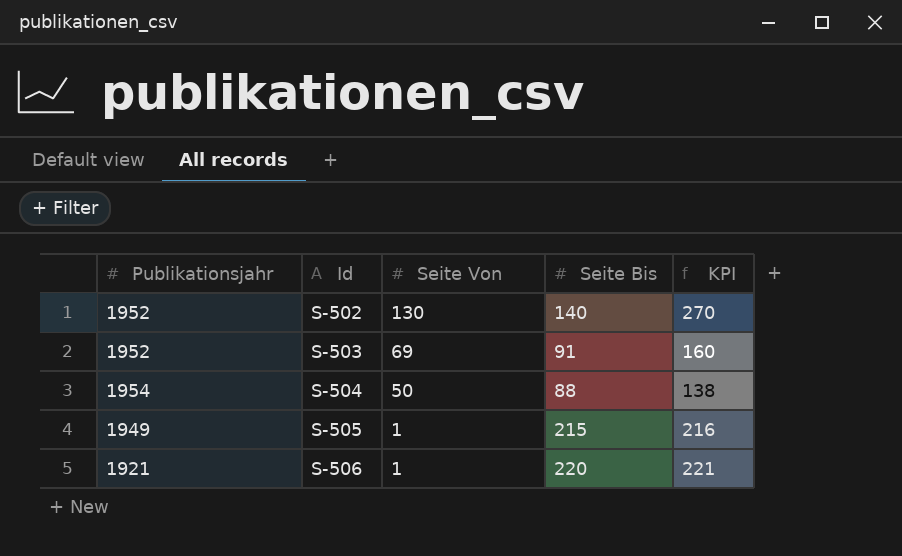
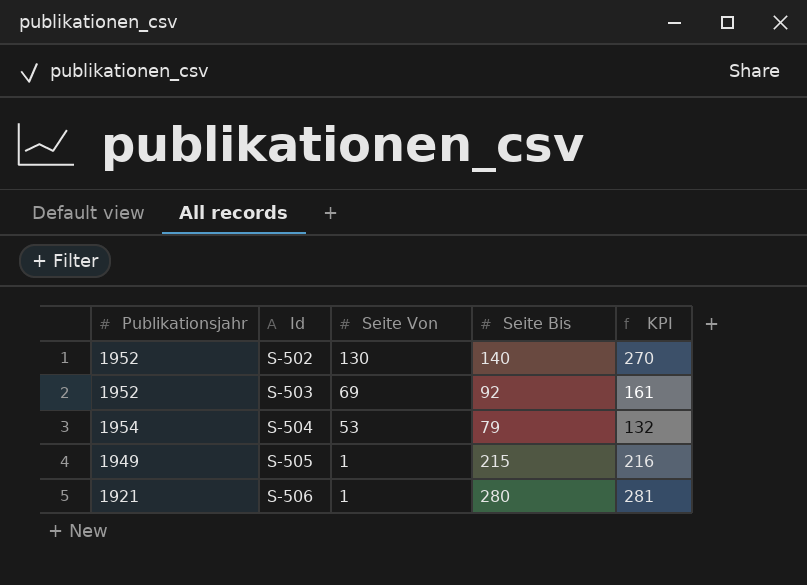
S-503 | Seite Bis: 91 -> 92
S-503 | KPI: 160 -> 161
S-504 | Seite Von: 50 -> 53
S-504 | Seite Bis: 88 -> 79
S-504 | KPI: 138 -> 132
S-506 | Seite Bis: 220 -> 280
S-506 | KPI: 221 -> 281

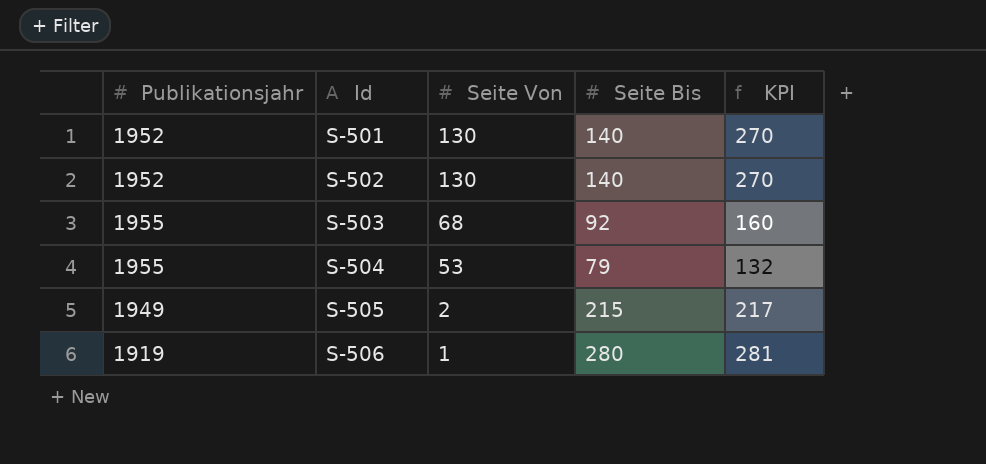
row S-501: none -> 1952 | 130 | 140 | 270
S-503 | Publikationsjahr: 1952 -> 1955
S-503 | Seite Von: 69 -> 68
S-503 | KPI: 161 -> 160
S-504 | Publikationsjahr: 1954 -> 1955
S-505 | Seite Von: 1 -> 2
S-505 | KPI: 216 -> 217
S-506 | Publikationsjahr: 1921 -> 1919

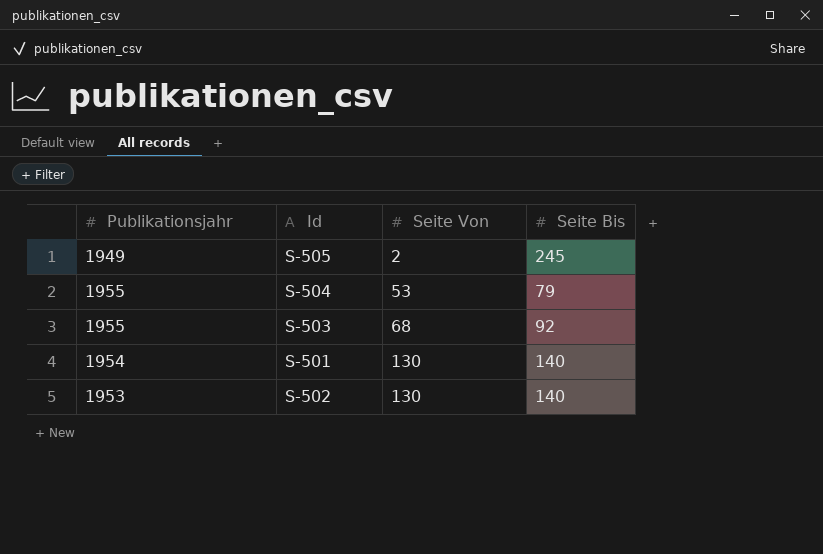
row order: Id ascending -> Seite Von ascending
column KPI | formula: [Seite Von] + [Seite Bis] -> none
row S-506: 1919 | 1 | 280 | 281 -> none
S-505 | Seite Bis: 215 -> 245
S-501 | Publikationsjahr: 1952 -> 1954
S-502 | Publikationsjahr: 1952 -> 1953

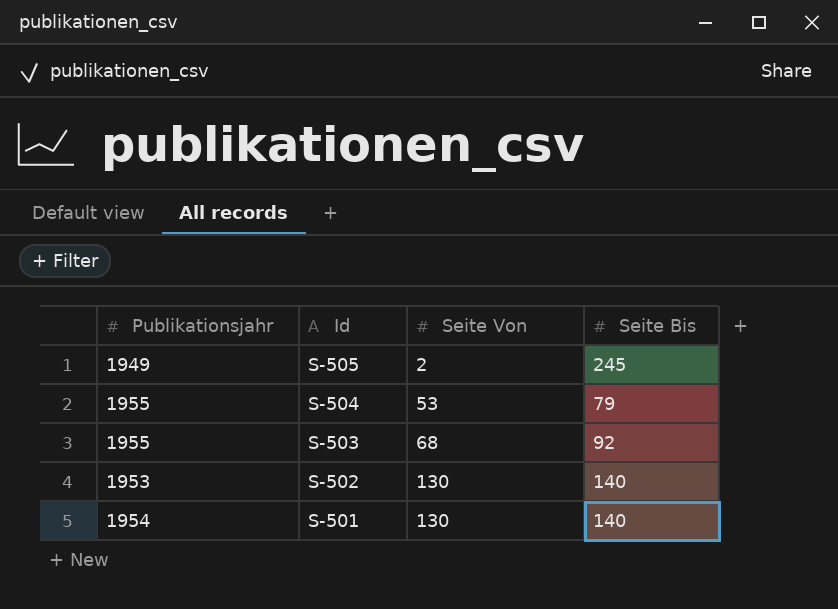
row order: Seite Von ascending -> Id descending

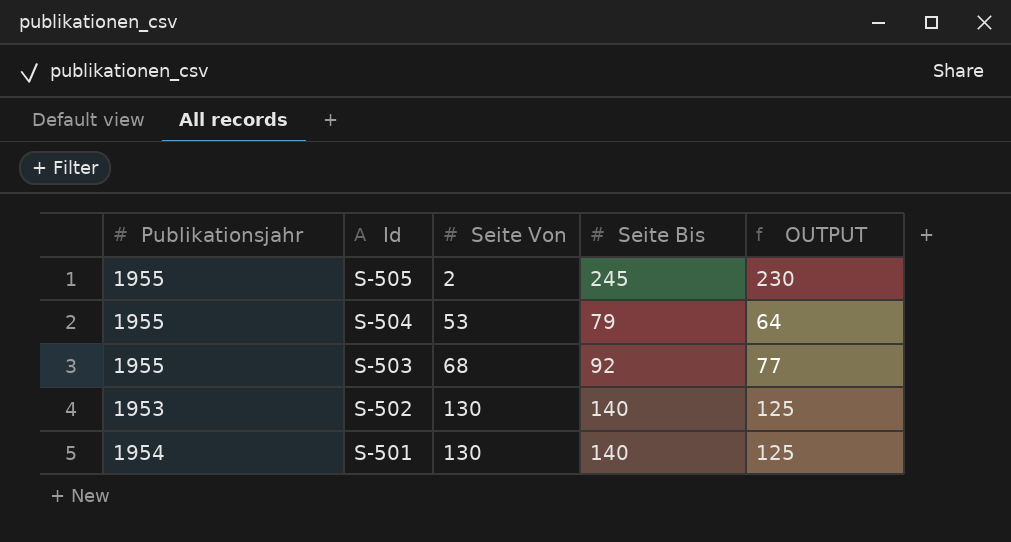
column OUTPUT | formula: none -> [Seite Bis] - 15
S-505 | Publikationsjahr: 1949 -> 1955

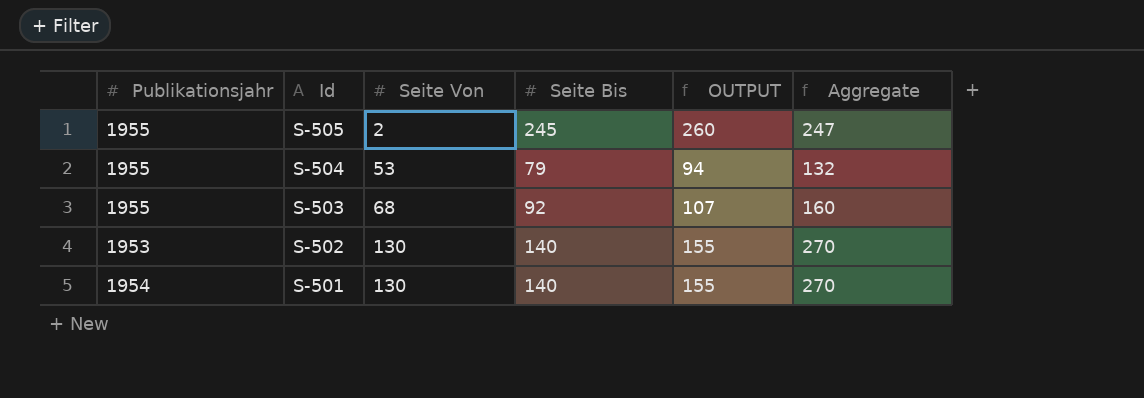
column OUTPUT | formula: [Seite Bis] - 15 -> [Seite Bis] + 15
column Aggregate | formula: none -> [Seite Von] + [Seite Bis]

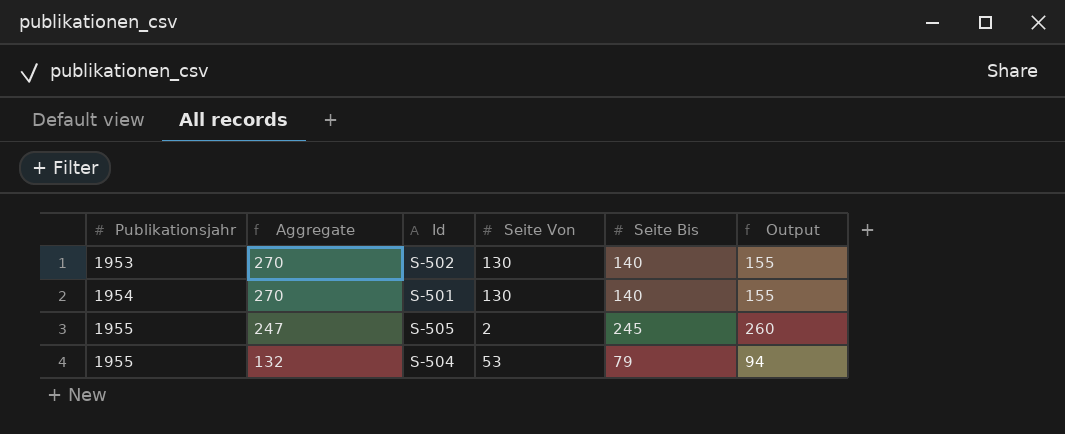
row order: Id descending -> Publikationsjahr ascending
column Aggregate | position: 6 -> 2
column name: OUTPUT -> Output
row S-503: 1955 | 68 | 92 | 107 | 160 -> none

